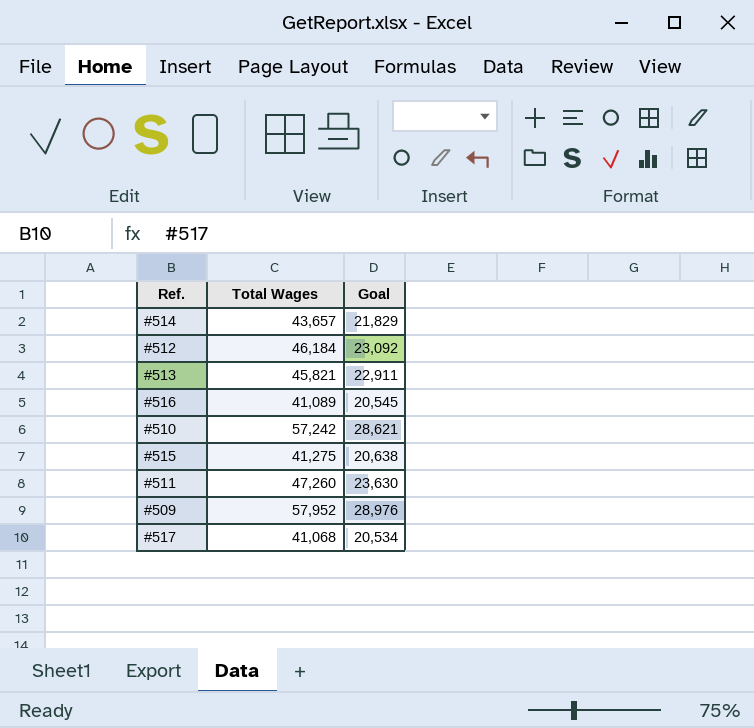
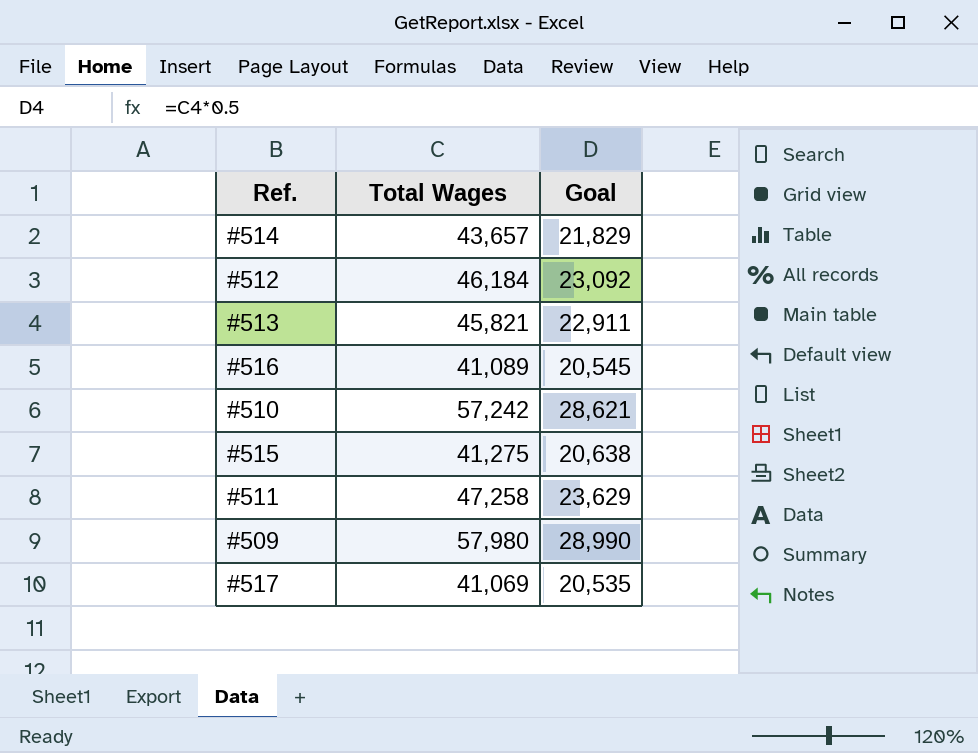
#511 | Total Wages: 47,260 -> 47,258
#511 | Goal: 23,630 -> 23,629
#509 | Total Wages: 57,952 -> 57,980
#509 | Goal: 28,976 -> 28,990
#517 | Total Wages: 41,068 -> 41,069
#517 | Goal: 20,534 -> 20,535

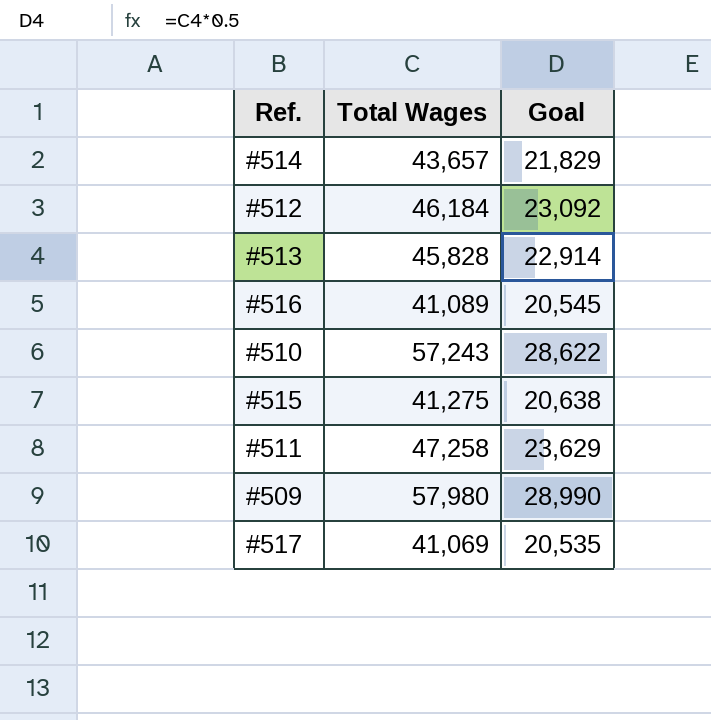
#513 | Total Wages: 45,821 -> 45,828
#513 | Goal: 22,911 -> 22,914
#510 | Total Wages: 57,242 -> 57,243
#510 | Goal: 28,621 -> 28,622

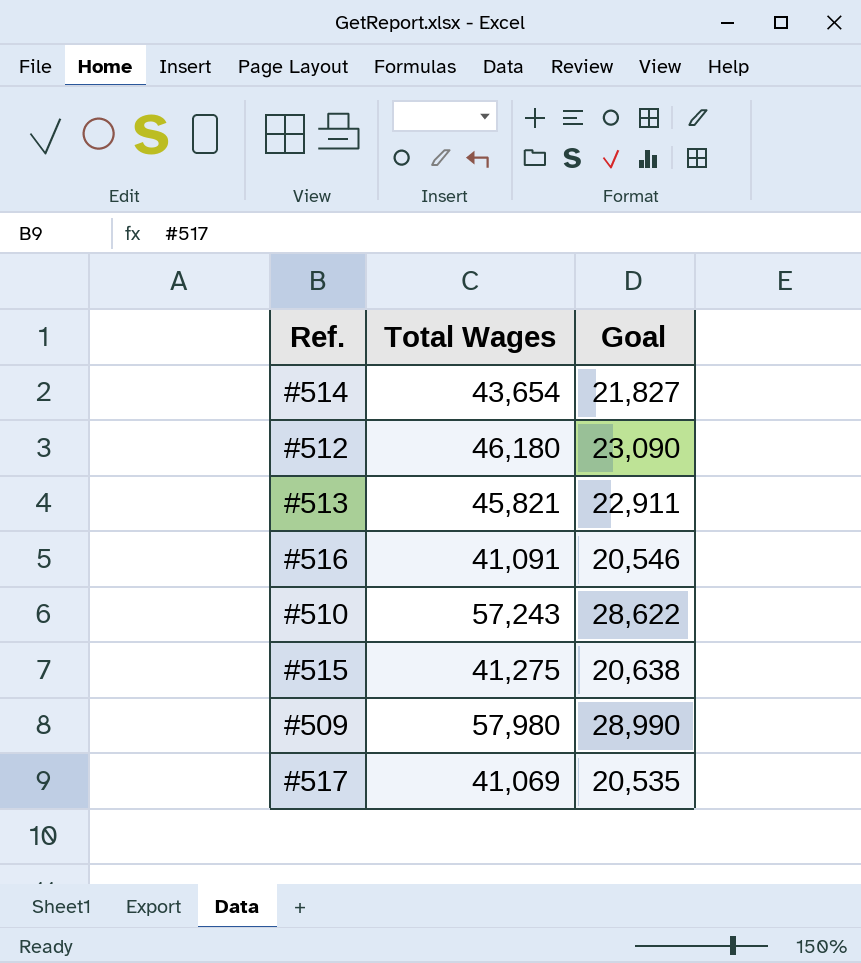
row #511: 47,258 | 23,629 -> none
#514 | Total Wages: 43,657 -> 43,654
#514 | Goal: 21,829 -> 21,827
#512 | Total Wages: 46,184 -> 46,180
#512 | Goal: 23,092 -> 23,090
#513 | Total Wages: 45,828 -> 45,821
#513 | Goal: 22,914 -> 22,911
#516 | Total Wages: 41,089 -> 41,091
#516 | Goal: 20,545 -> 20,546

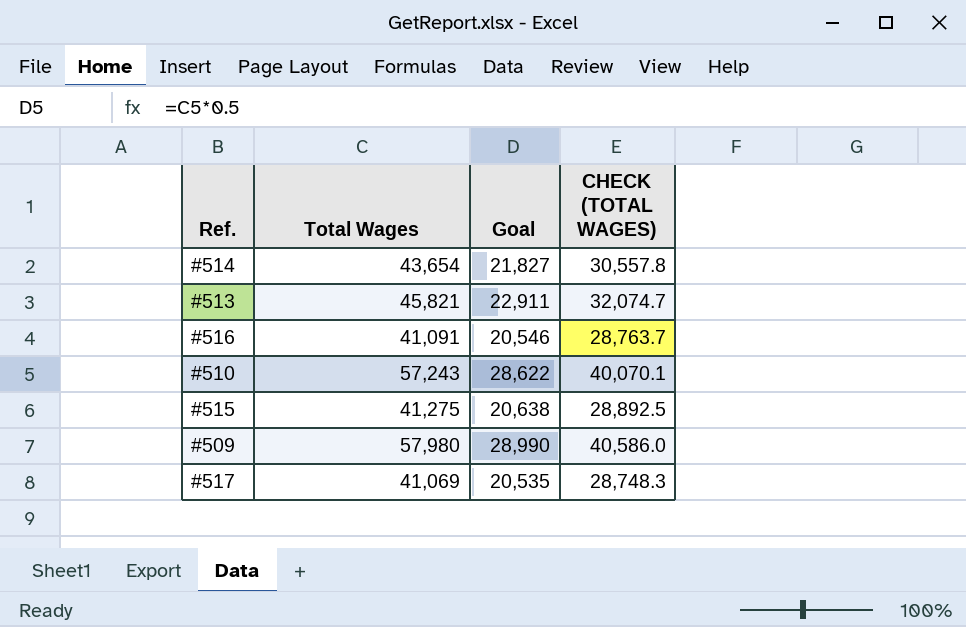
column CHECK (TOTAL WAGES) | formula: none -> [Total Wages] * 0.7
row #512: 46,180 | 23,090 -> none

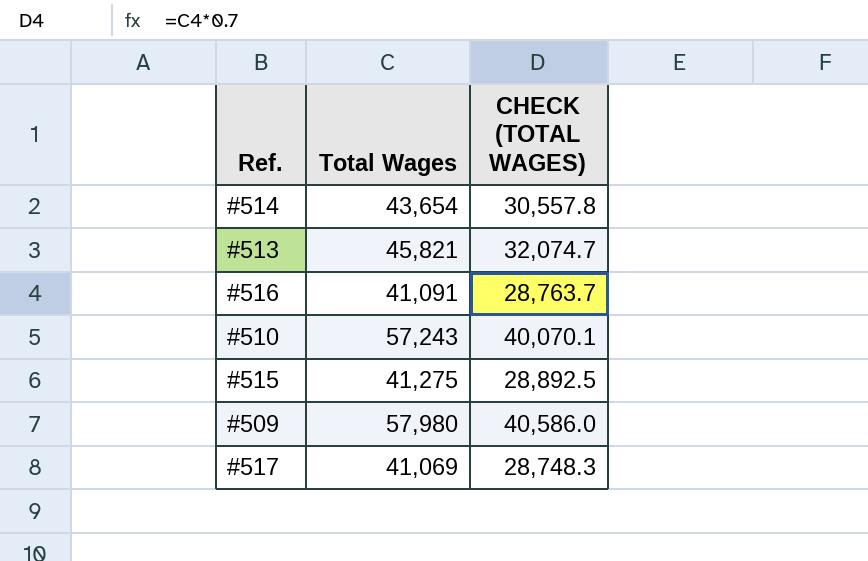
column Goal | formula: [Total Wages] * 0.5 -> none

